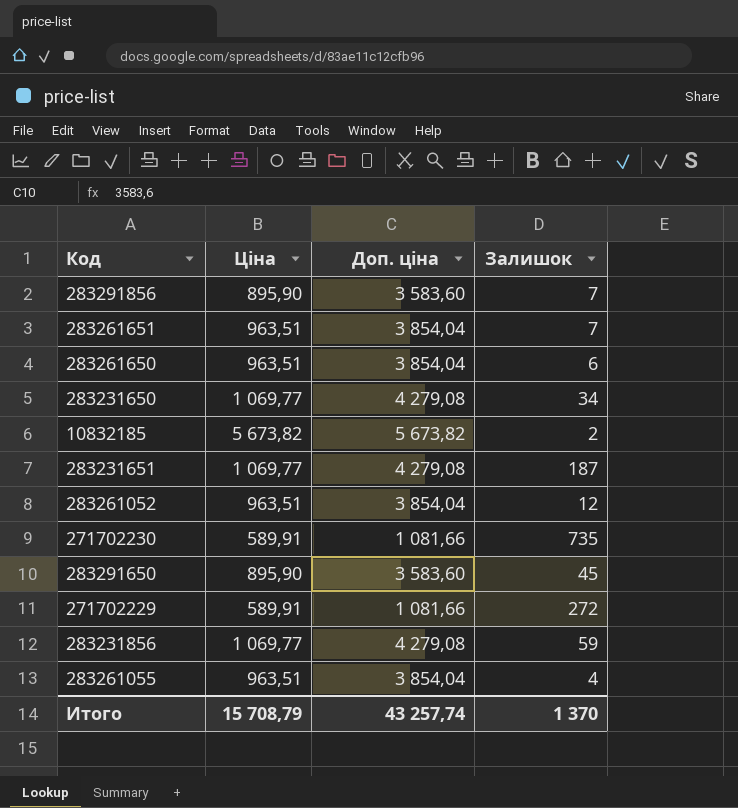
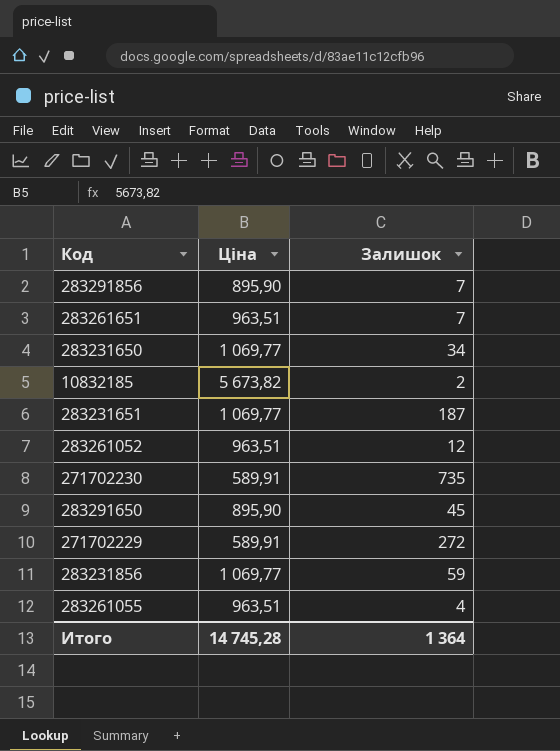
column Доп. ціна | position: 3 -> none
row 283261650: 963,51 | 3 854,04 | 6 -> none
Итого | Ціна: 15 708,79 -> 14 745,28
Итого | Залишок: 1 370 -> 1 364

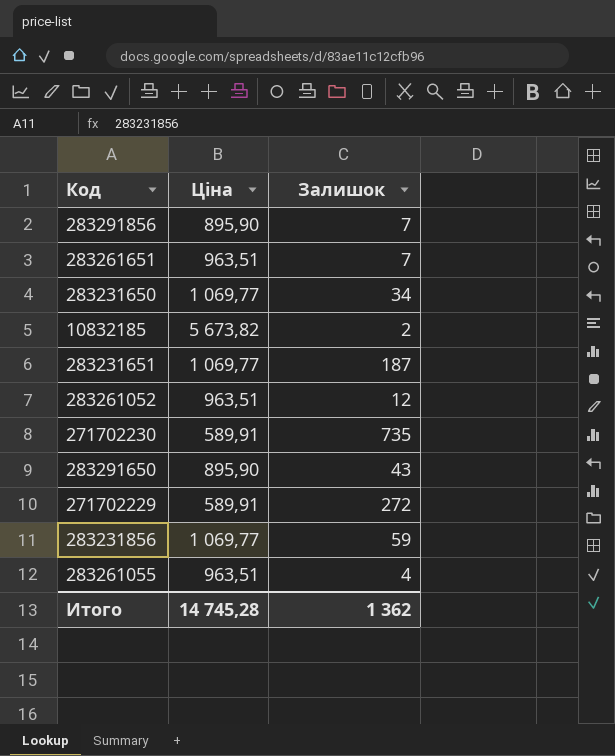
283291650 | Залишок: 45 -> 43
Итого | Залишок: 1 364 -> 1 362

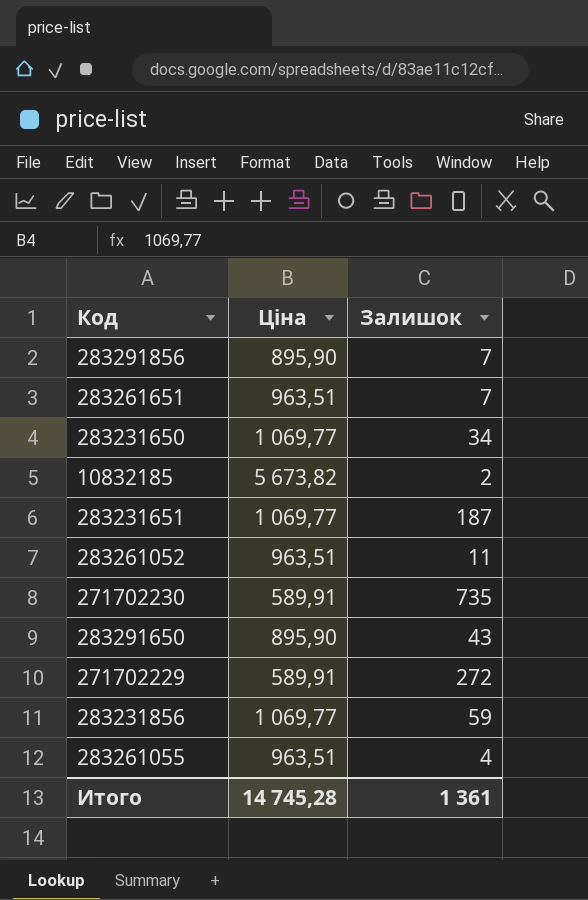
283261052 | Залишок: 12 -> 11
Итого | Залишок: 1 362 -> 1 361

